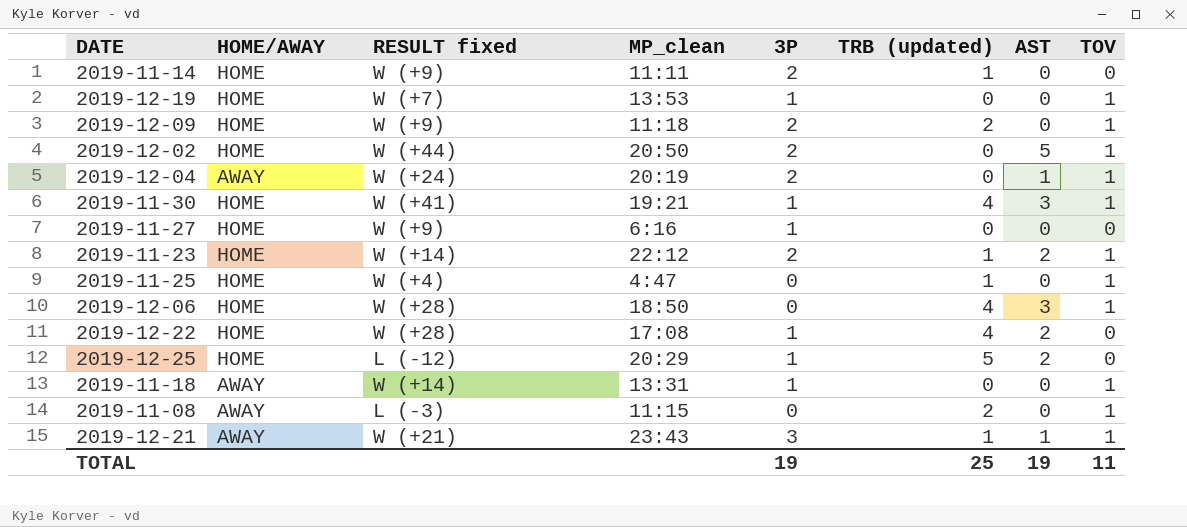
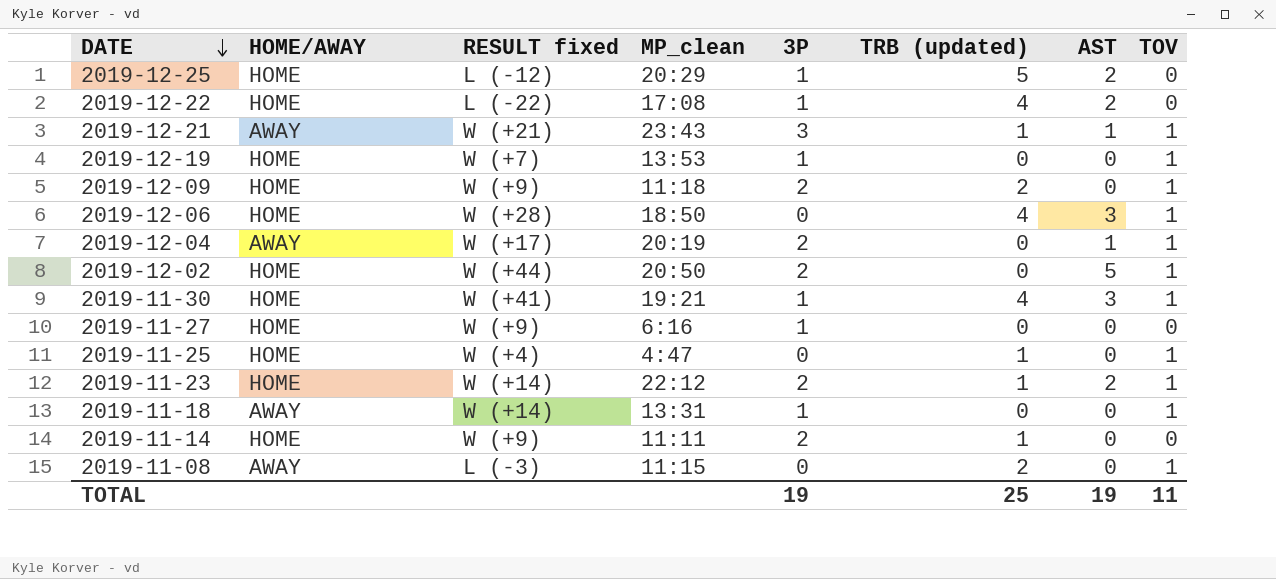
row order: none -> DATE descending
2019-12-22 | RESULT fixed: W (+28) -> L (-22)
2019-12-04 | RESULT fixed: W (+24) -> W (+17)

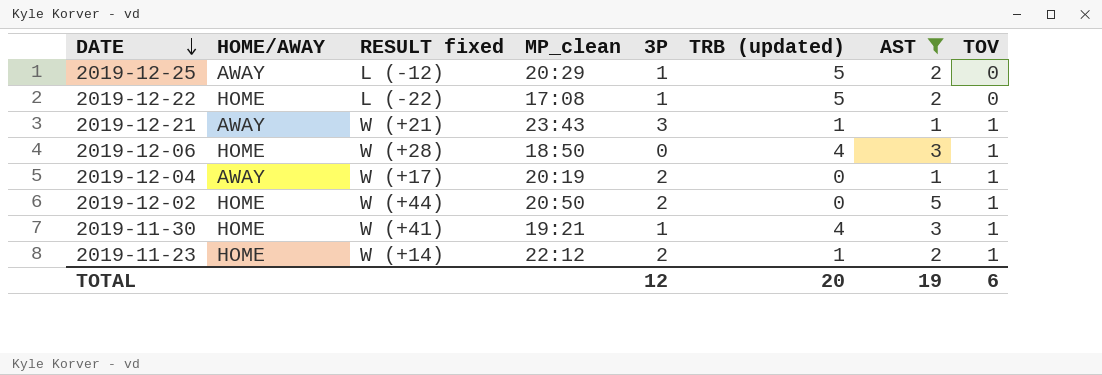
filter: none -> AST != 0
2019-12-25 | HOME/AWAY: HOME -> AWAY
2019-12-22 | TRB (updated): 4 -> 5
TOTAL | 3P: 19 -> 12
TOTAL | TRB (updated): 25 -> 20
TOTAL | TOV: 11 -> 6

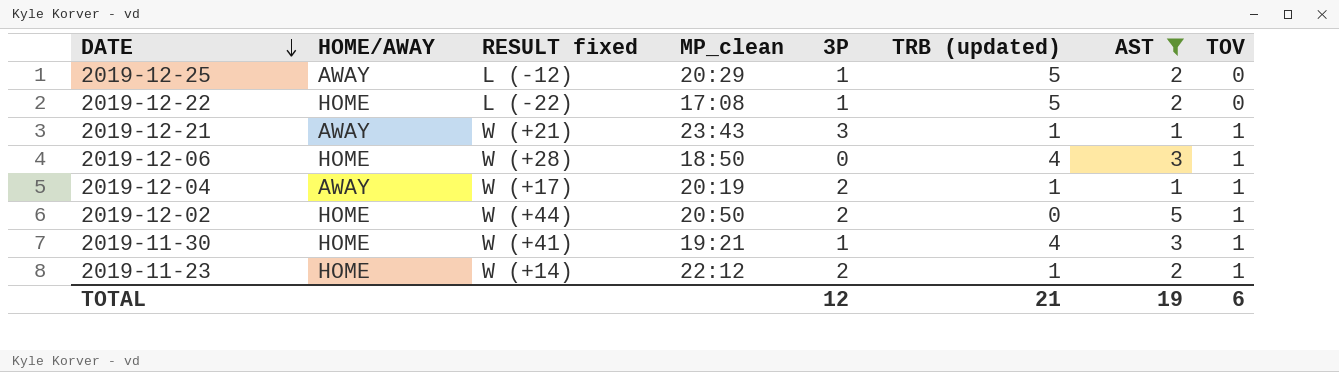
2019-12-04 | TRB (updated): 0 -> 1
TOTAL | TRB (updated): 20 -> 21

